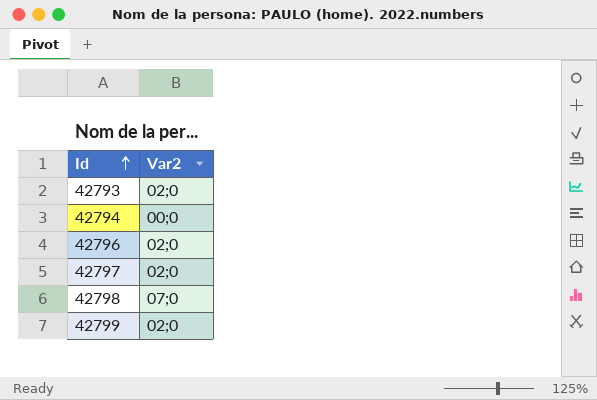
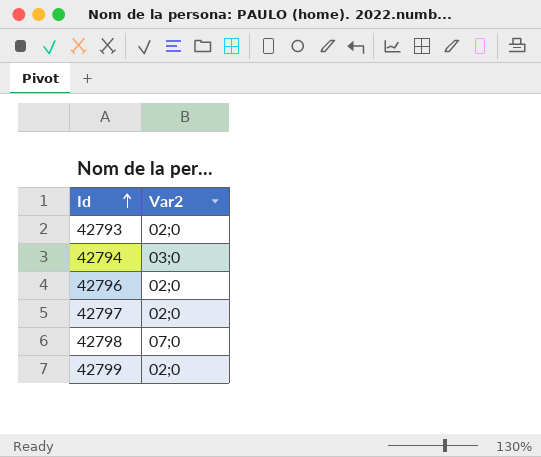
42794 | Var2: 00;0 -> 03;0

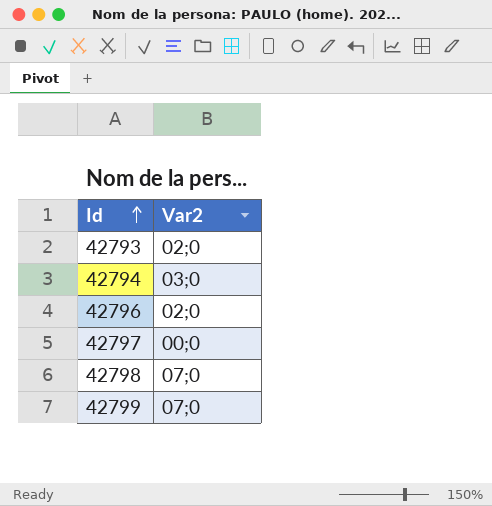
42797 | Var2: 02;0 -> 00;0
42799 | Var2: 02;0 -> 07;0

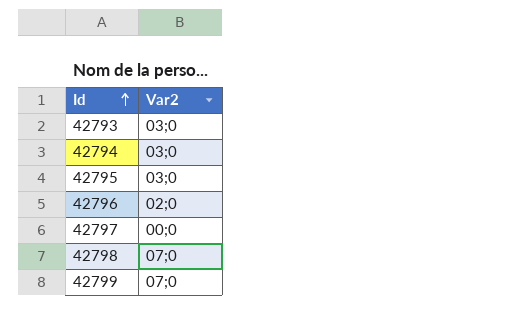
42793 | Var2: 02;0 -> 03;0
row 42795: none -> 03;0

